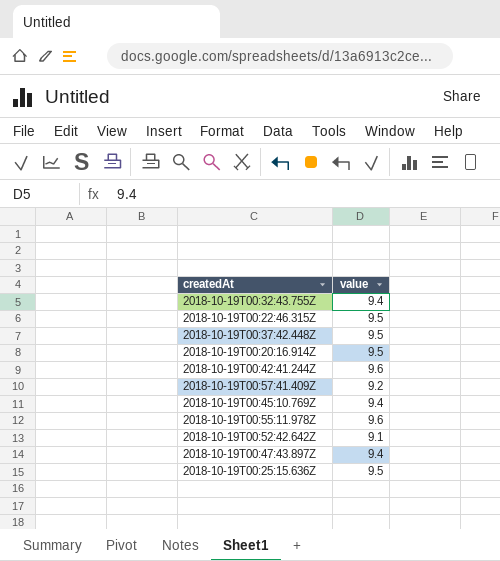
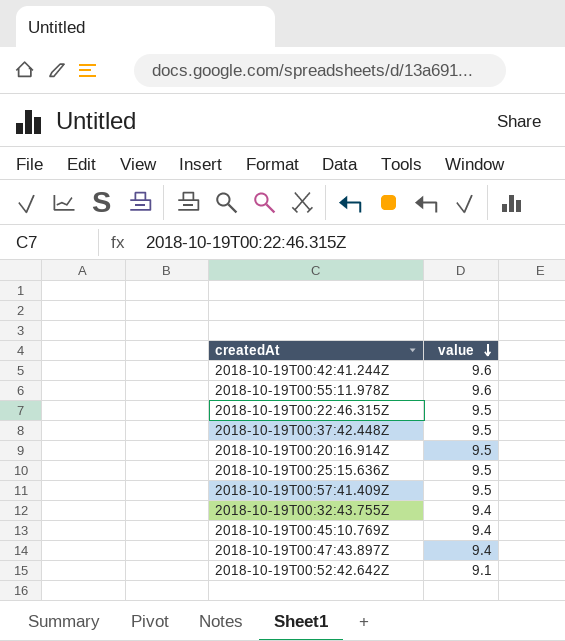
row order: none -> value descending
2018-10-19T00:57:41.409Z | value: 9.2 -> 9.5

